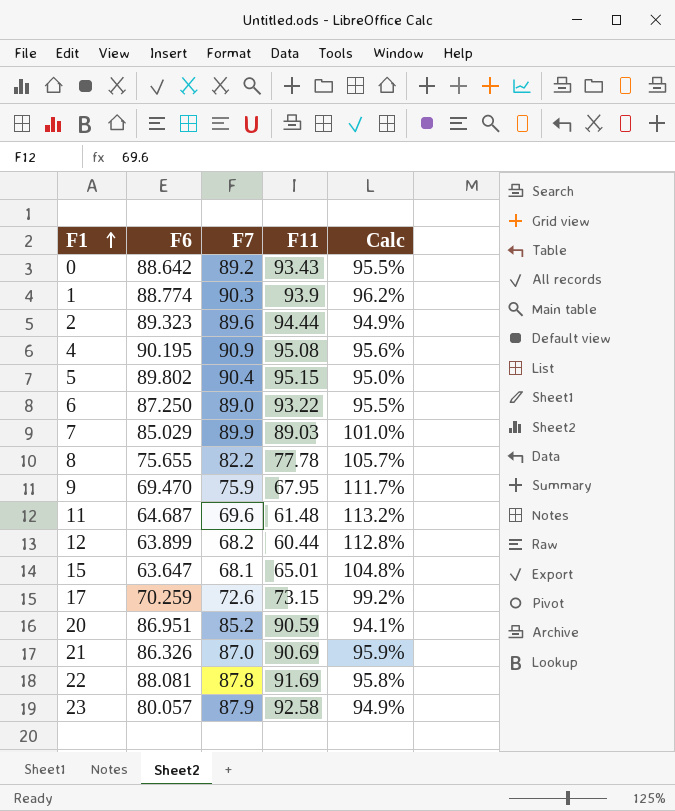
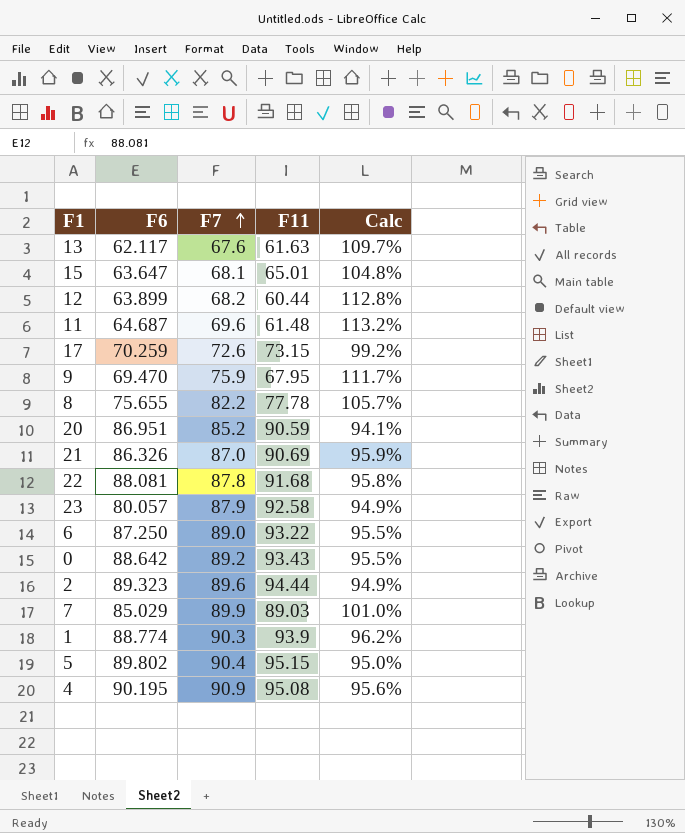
row order: F1 ascending -> F7 ascending
row 13: none -> 62.117 | 67.6 | 61.63 | 109.7%
22 | F11: 91.69 -> 91.68

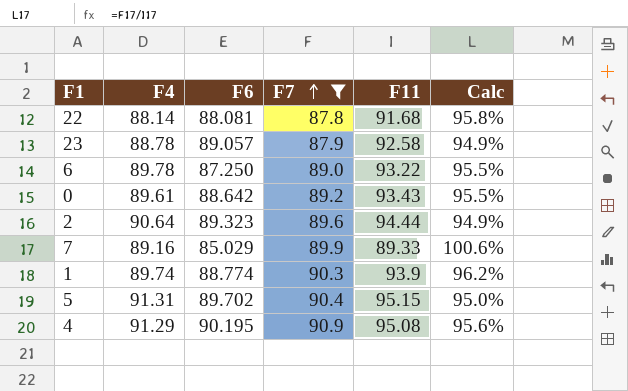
filter: none -> F7 >= 87.8
column F4 | position: none -> 2
23 | F6: 80.057 -> 89.057
7 | F11: 89.03 -> 89.33
7 | Calc: 101.0% -> 100.6%
5 | F6: 89.802 -> 89.702

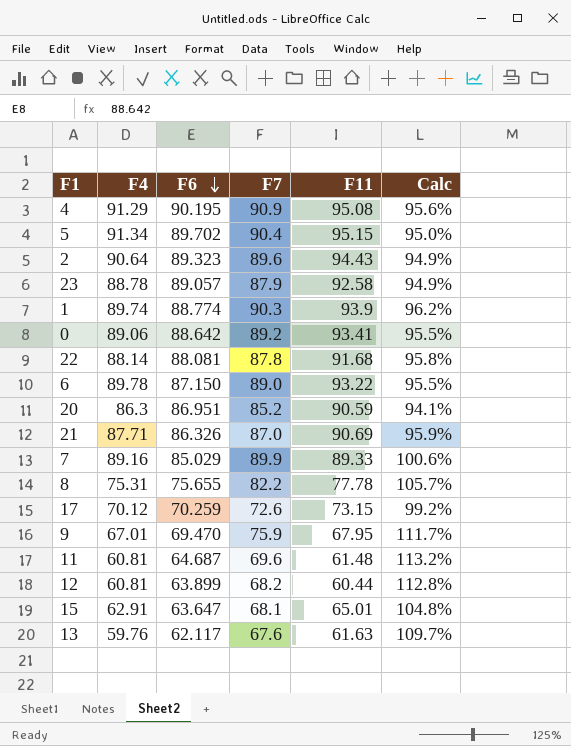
filter: F7 >= 87.8 -> none
row order: F7 ascending -> F6 descending
5 | F4: 91.31 -> 91.34
2 | F11: 94.44 -> 94.43
0 | F4: 89.61 -> 89.06
0 | F11: 93.43 -> 93.41
6 | F6: 87.250 -> 87.150

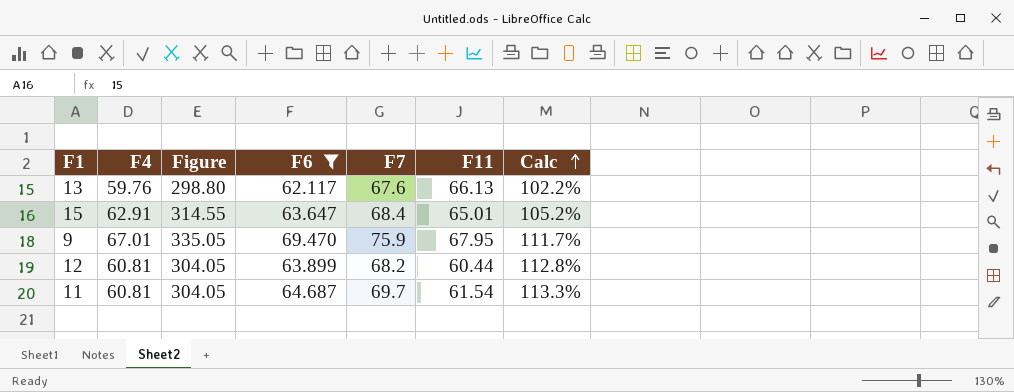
filter: none -> F6 <= 69.470
row order: F6 descending -> Calc ascending
column Figure | formula: none -> [F4] * 5
13 | F11: 61.63 -> 66.13
13 | Calc: 109.7% -> 102.2%
15 | F7: 68.1 -> 68.4
15 | Calc: 104.8% -> 105.2%
11 | F7: 69.6 -> 69.7
11 | F11: 61.48 -> 61.54
11 | Calc: 113.2% -> 113.3%

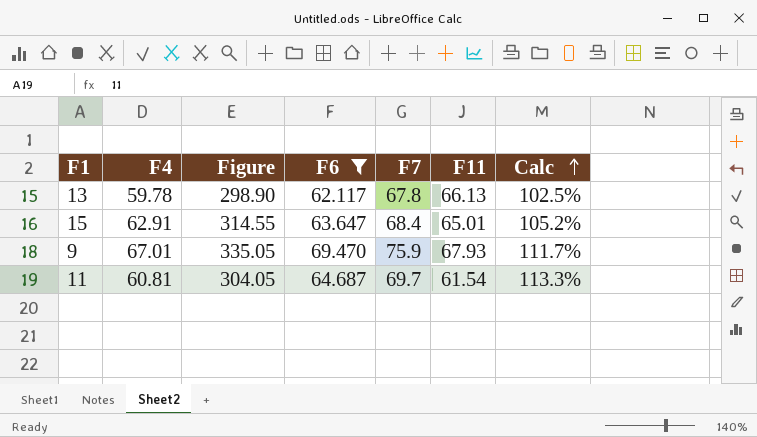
row 12: 60.81 | 304.05 | 63.899 | 68.2 | 60.44 | 112.8% -> none
13 | F4: 59.76 -> 59.78
13 | Figure: 298.80 -> 298.90
13 | F7: 67.6 -> 67.8
13 | Calc: 102.2% -> 102.5%
9 | F11: 67.95 -> 67.93

